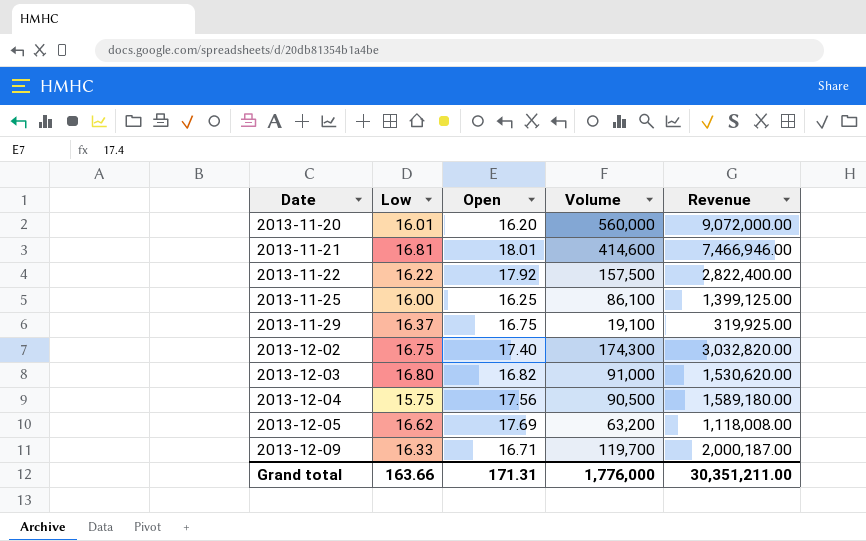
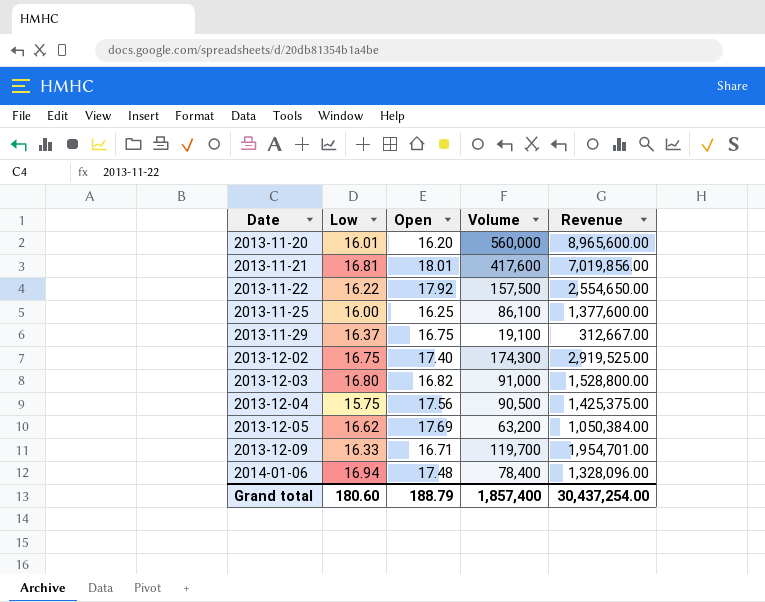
column Revenue | formula: [Open] * [Volume] -> [Low] * [Volume]
2013-11-21 | Volume: 414,600 -> 417,600
row 2014-01-06: none -> 16.94 | 17.48 | 78,400 | 1,328,096.00
Grand total | Low: 163.66 -> 180.60
Grand total | Open: 171.31 -> 188.79
Grand total | Volume: 1,776,000 -> 1,857,400
Grand total | Revenue: 30,351,211.00 -> 30,437,254.00

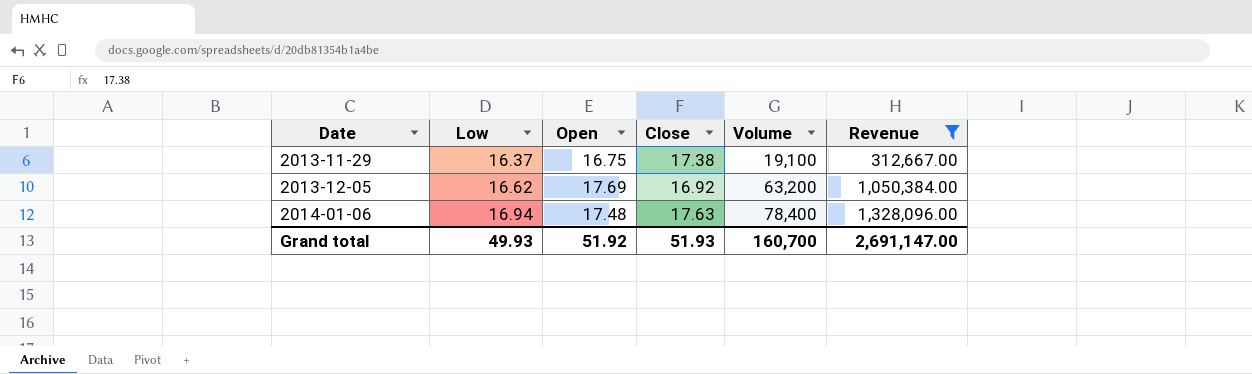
filter: none -> Revenue <= 1,328,096.00
column Close | position: none -> 4
Grand total | Low: 180.60 -> 49.93
Grand total | Open: 188.79 -> 51.92
Grand total | Volume: 1,857,400 -> 160,700
Grand total | Revenue: 30,437,254.00 -> 2,691,147.00

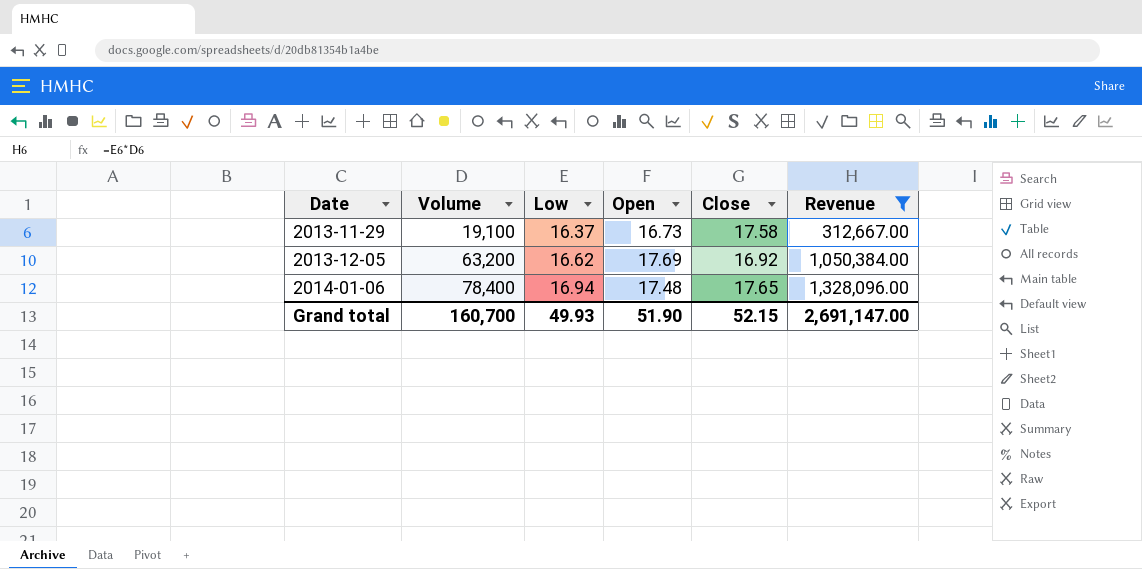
column Volume | position: 5 -> 2
2013-11-29 | Open: 16.75 -> 16.73
2013-11-29 | Close: 17.38 -> 17.58
2014-01-06 | Close: 17.63 -> 17.65
Grand total | Open: 51.92 -> 51.90
Grand total | Close: 51.93 -> 52.15

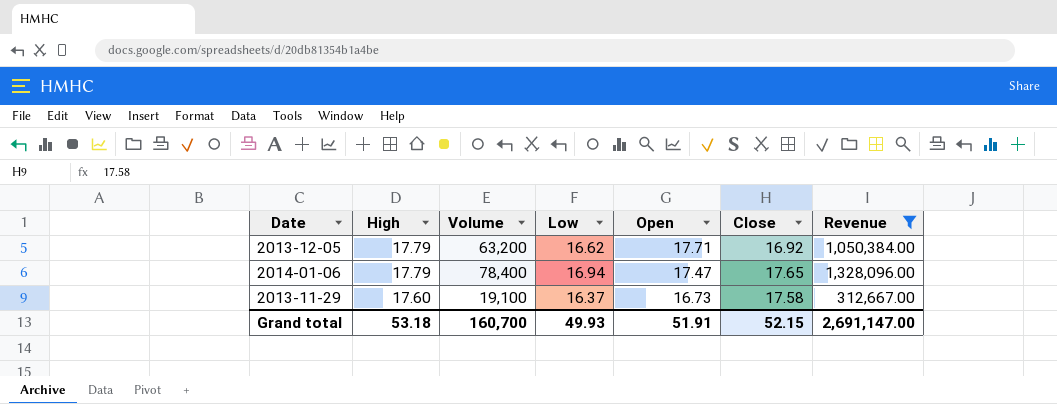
row order: Date ascending -> High descending
column High | position: none -> 2
2013-12-05 | Open: 17.69 -> 17.71
2014-01-06 | Open: 17.48 -> 17.47
Grand total | Open: 51.90 -> 51.91

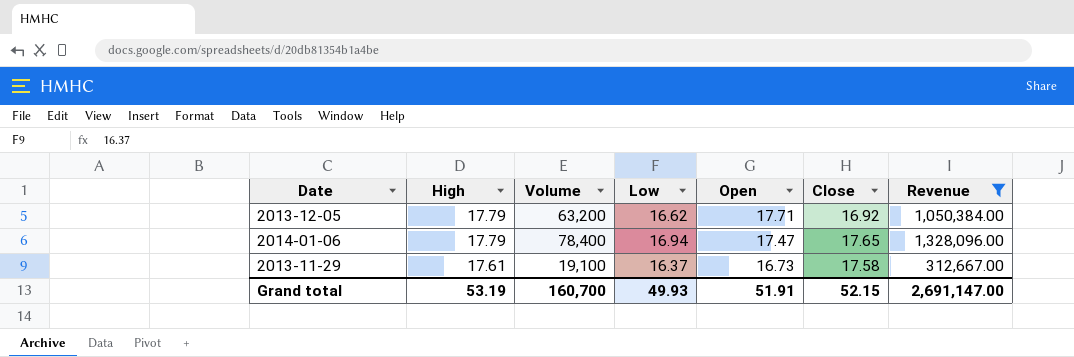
2013-11-29 | High: 17.60 -> 17.61
Grand total | High: 53.18 -> 53.19

